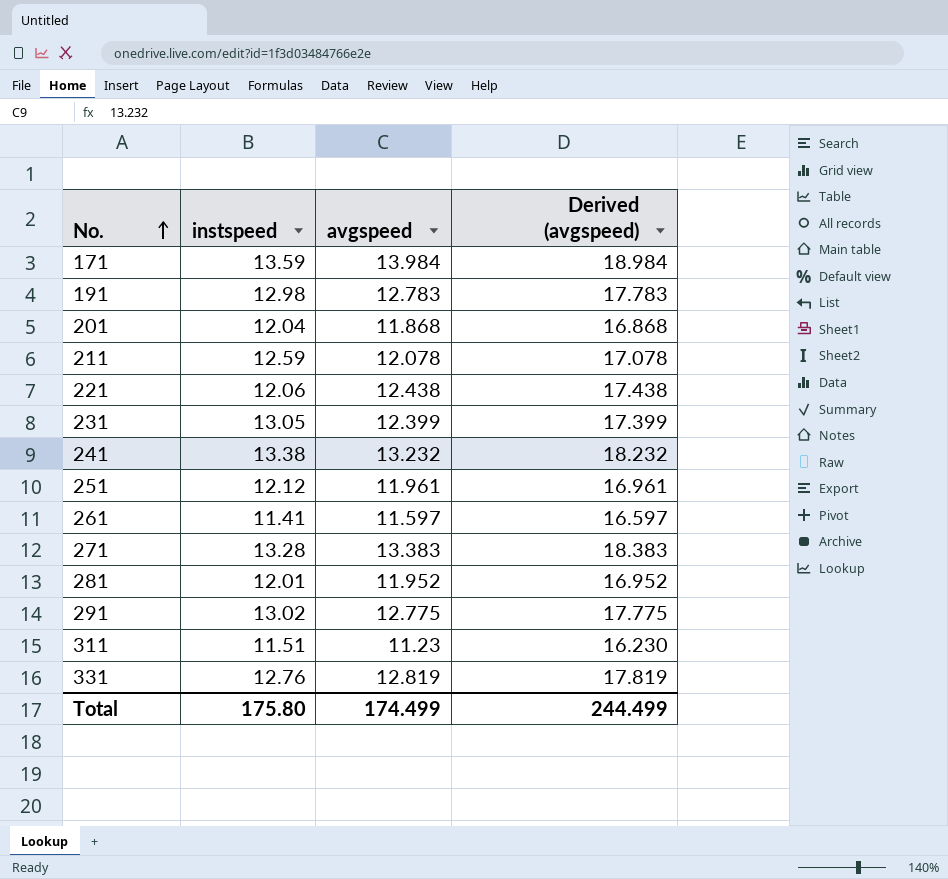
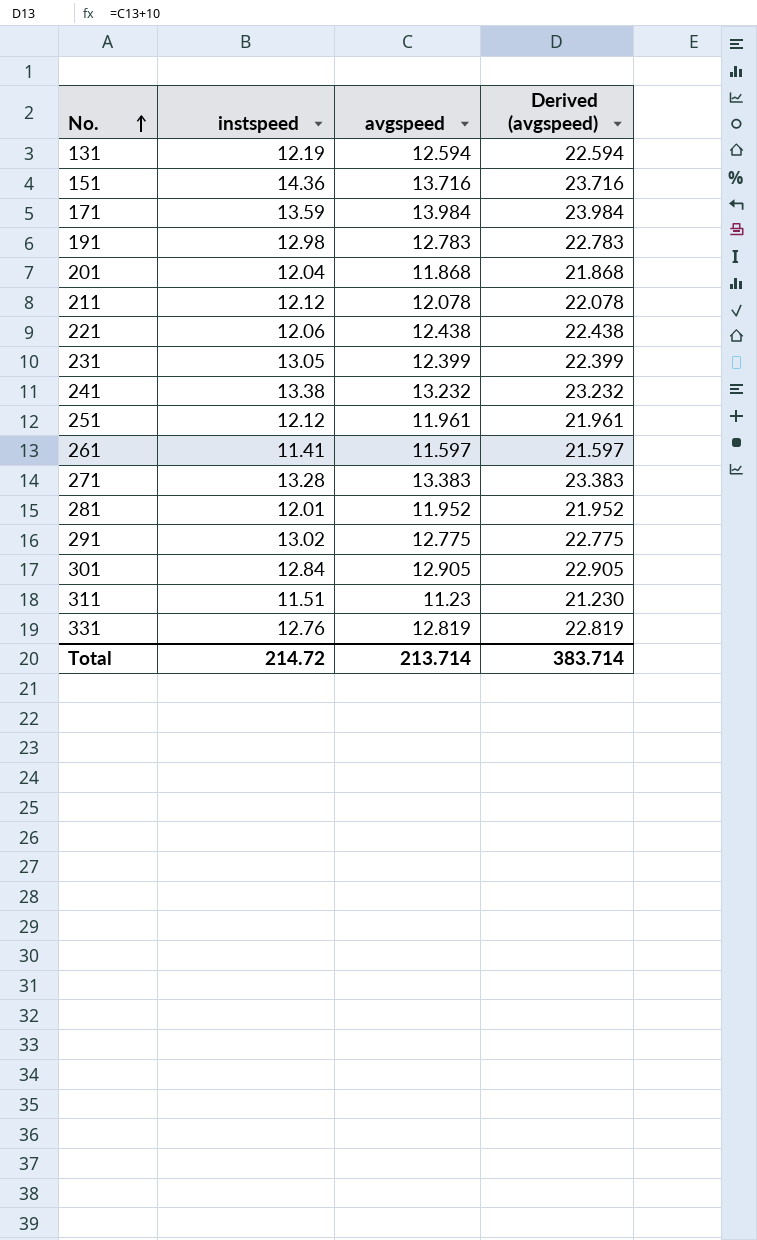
column Derived (avgspeed) | formula: [avgspeed] + 5 -> [avgspeed] + 10
row 131: none -> 12.19 | 12.594 | 22.594
row 151: none -> 14.36 | 13.716 | 23.716
211 | instspeed: 12.59 -> 12.12
row 301: none -> 12.84 | 12.905 | 22.905
Total | instspeed: 175.80 -> 214.72
Total | avgspeed: 174.499 -> 213.714
Total | Derived (avgspeed): 244.499 -> 383.714

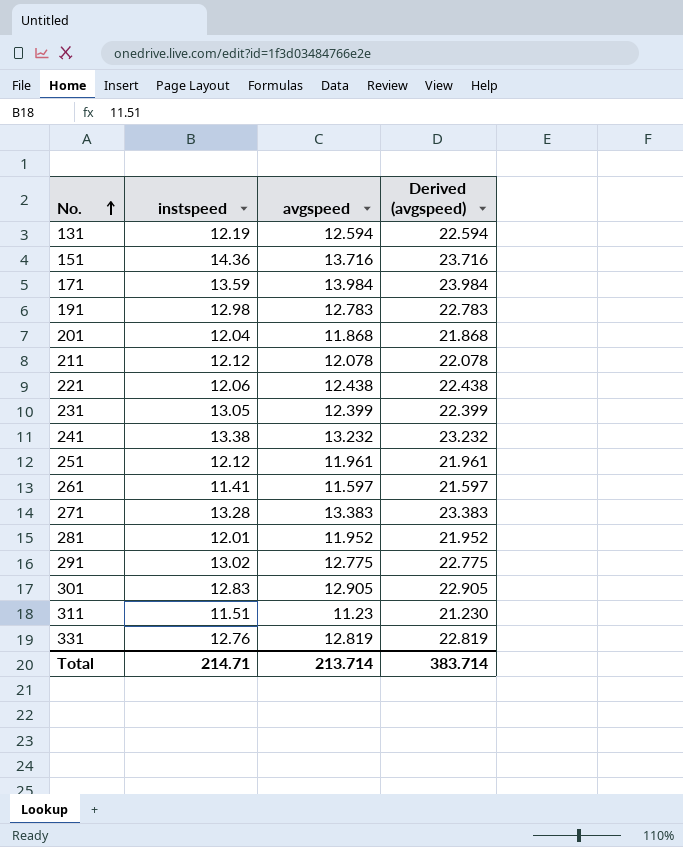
301 | instspeed: 12.84 -> 12.83
Total | instspeed: 214.72 -> 214.71

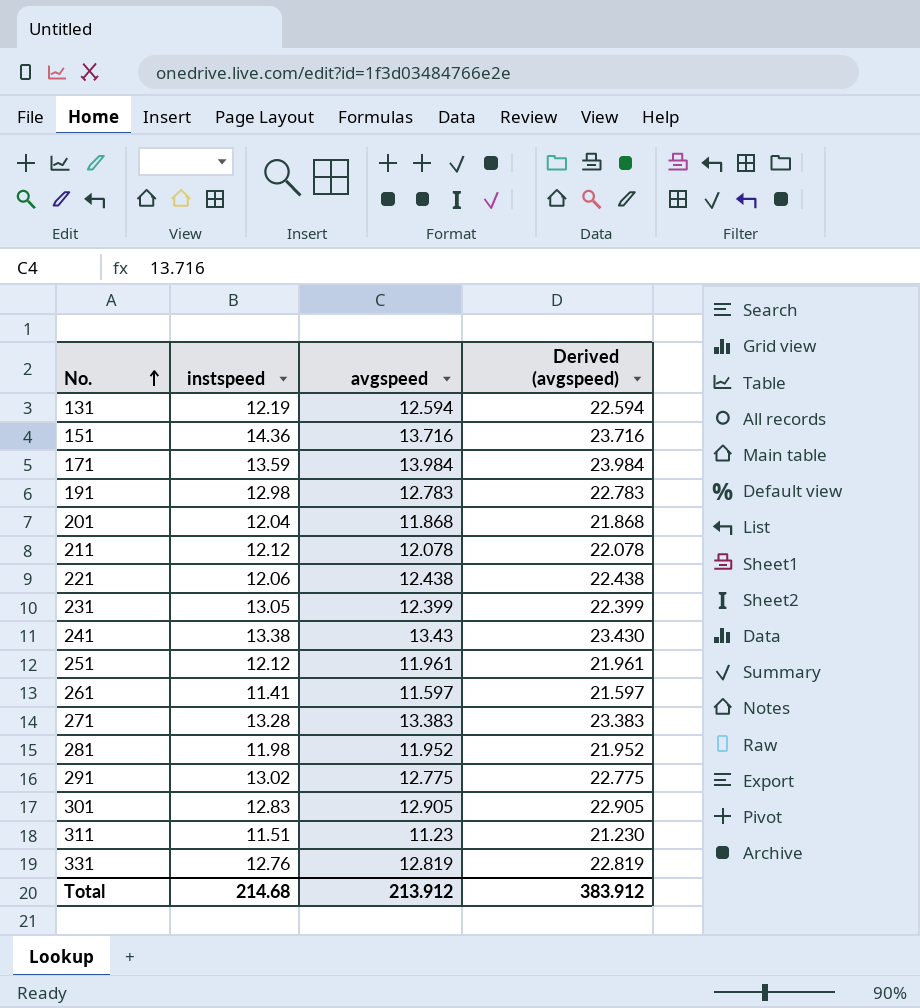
241 | avgspeed: 13.232 -> 13.43
241 | Derived (avgspeed): 23.232 -> 23.430
281 | instspeed: 12.01 -> 11.98
Total | instspeed: 214.71 -> 214.68
Total | avgspeed: 213.714 -> 213.912
Total | Derived (avgspeed): 383.714 -> 383.912

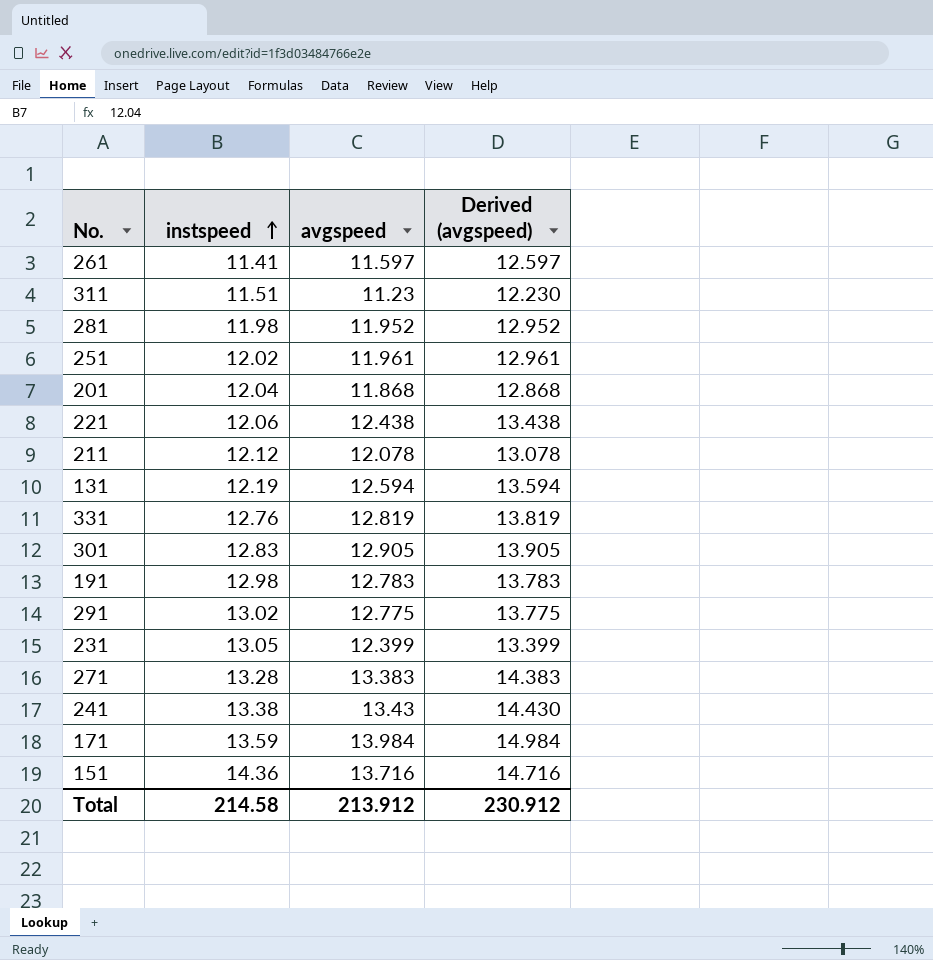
row order: No. ascending -> instspeed ascending
column Derived (avgspeed) | formula: [avgspeed] + 10 -> [avgspeed] + 1
251 | instspeed: 12.12 -> 12.02
Total | instspeed: 214.68 -> 214.58
Total | Derived (avgspeed): 383.912 -> 230.912

